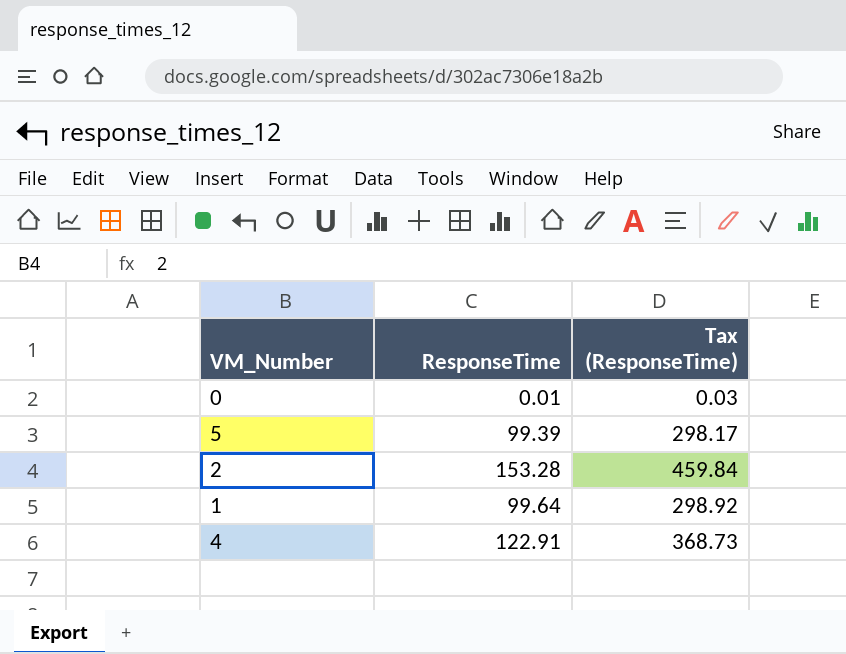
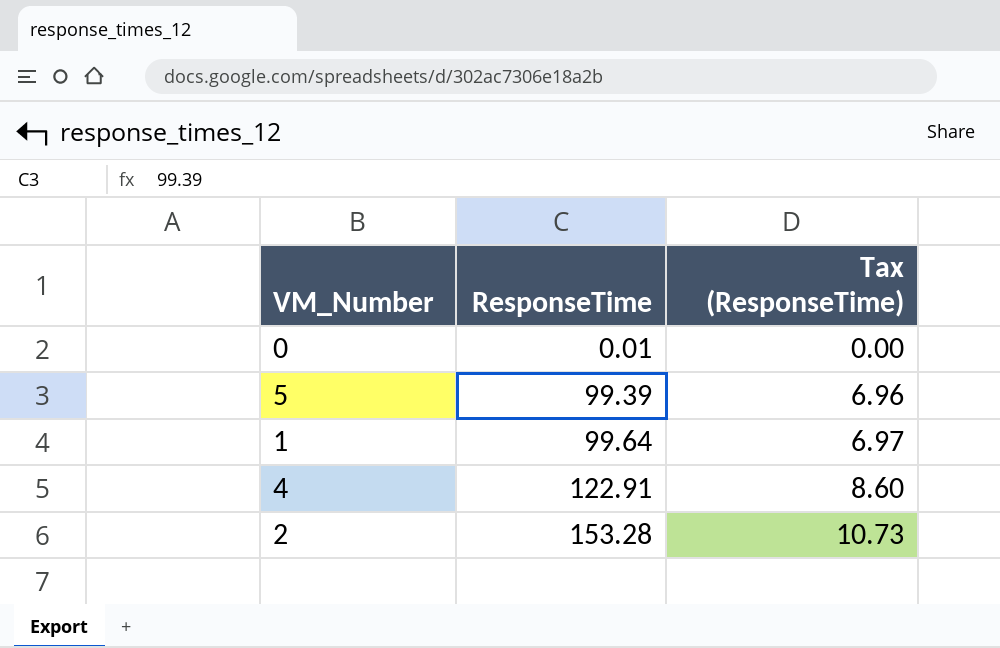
row order: none -> ResponseTime ascending
column Tax (ResponseTime) | formula: [ResponseTime] * 3 -> [ResponseTime] * 0.07

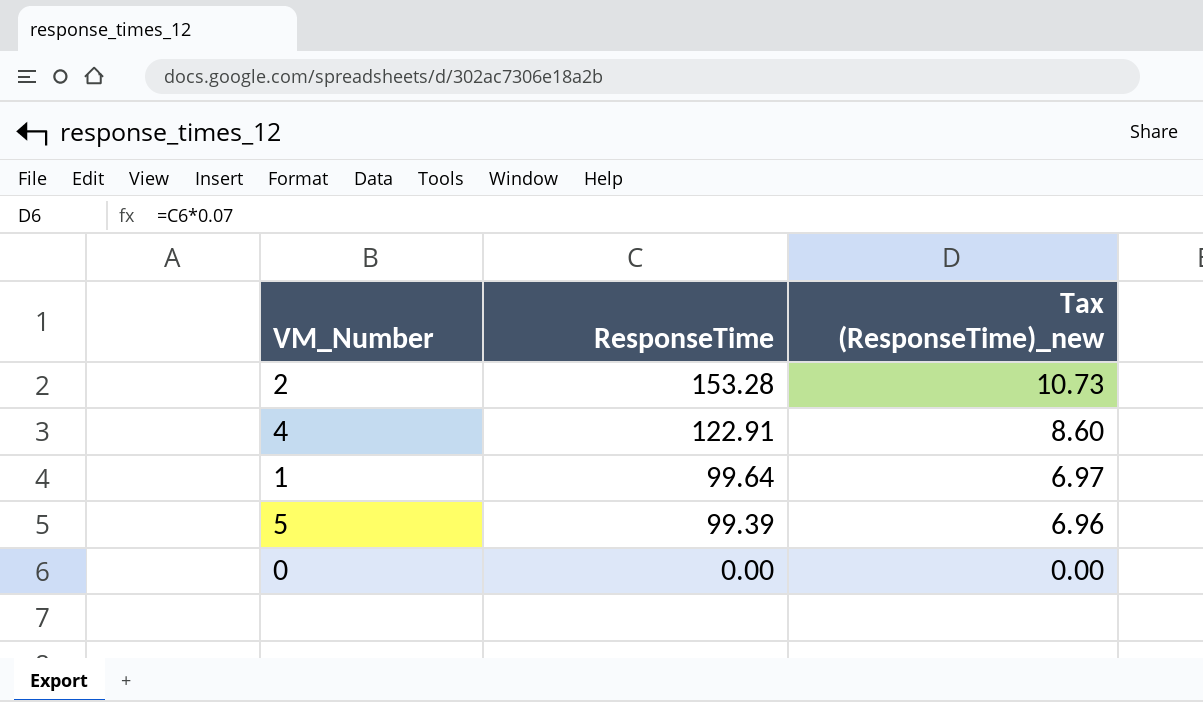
row order: ResponseTime ascending -> ResponseTime descending
column name: Tax (ResponseTime) -> Tax (ResponseTime)_new
0 | ResponseTime: 0.01 -> 0.00

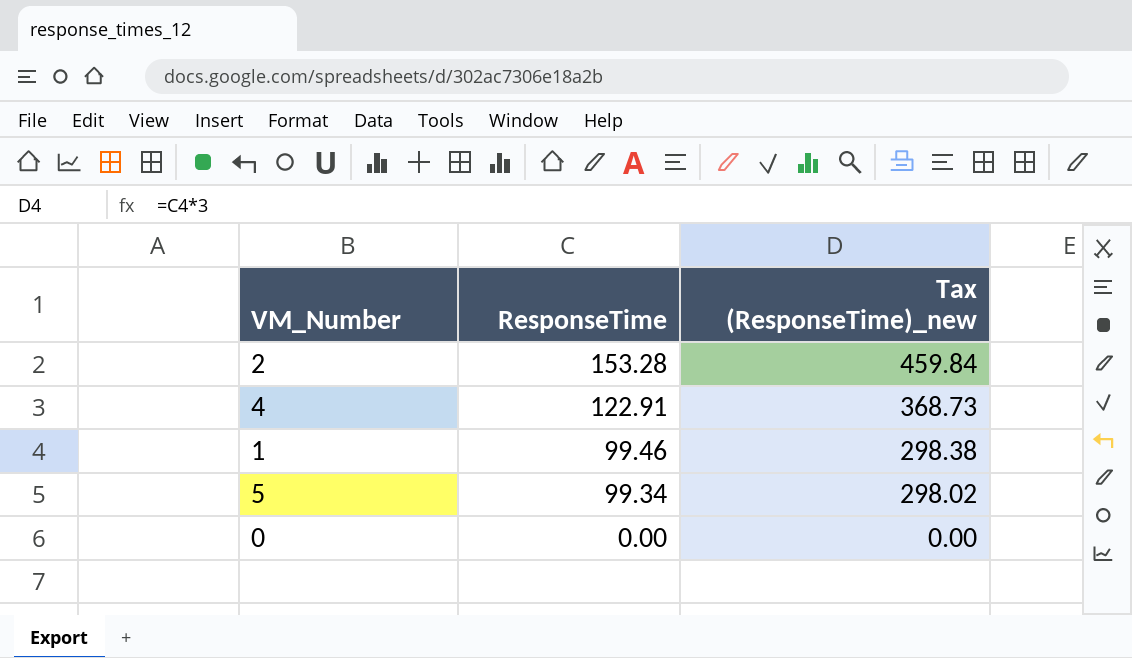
column Tax (ResponseTime)_new | formula: [ResponseTime] * 0.07 -> [ResponseTime] * 3
1 | ResponseTime: 99.64 -> 99.46
5 | ResponseTime: 99.39 -> 99.34

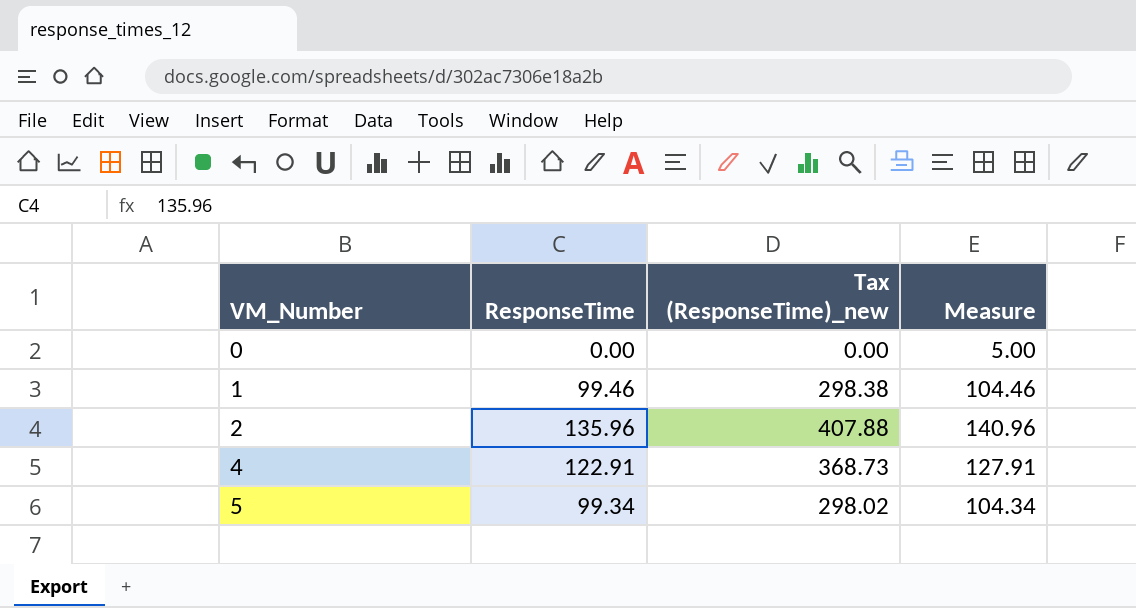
row order: ResponseTime descending -> VM_Number ascending
column Measure | formula: none -> [ResponseTime] + 5
2 | ResponseTime: 153.28 -> 135.96
2 | Tax (ResponseTime)_new: 459.84 -> 407.88

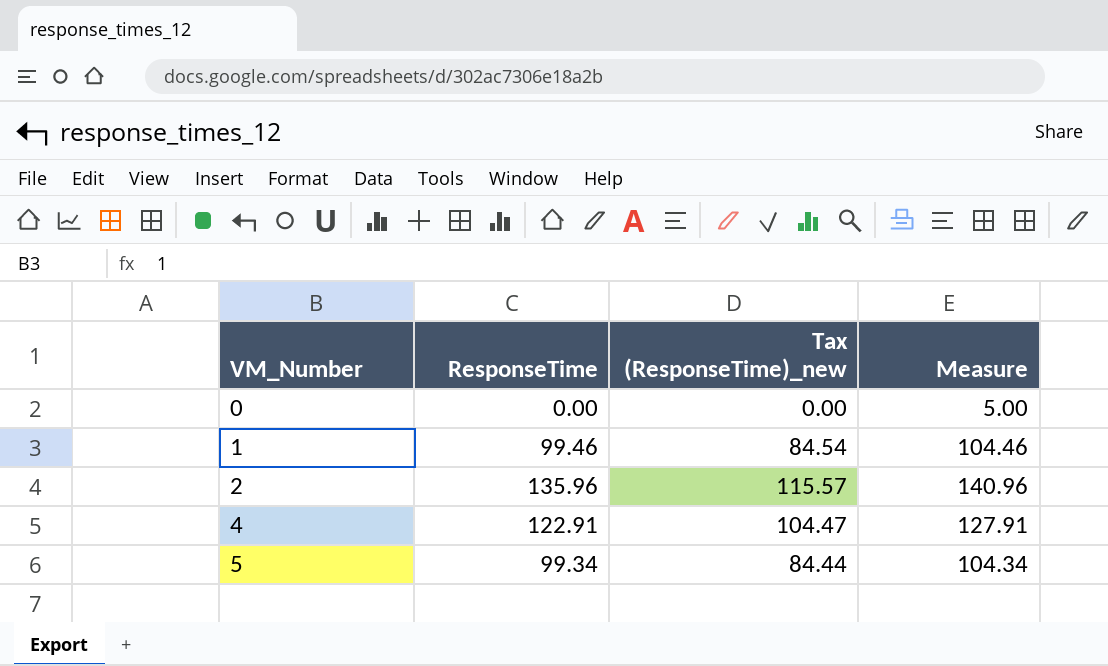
column Tax (ResponseTime)_new | formula: [ResponseTime] * 3 -> [ResponseTime] * 0.85

